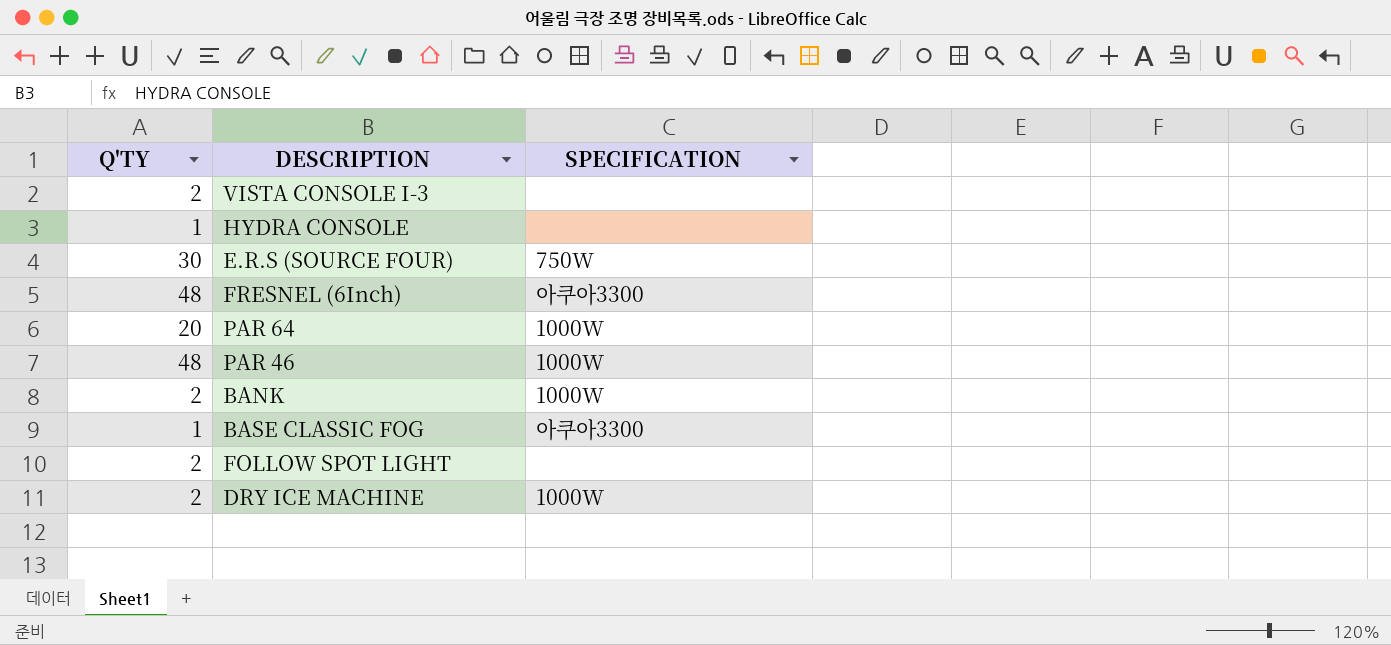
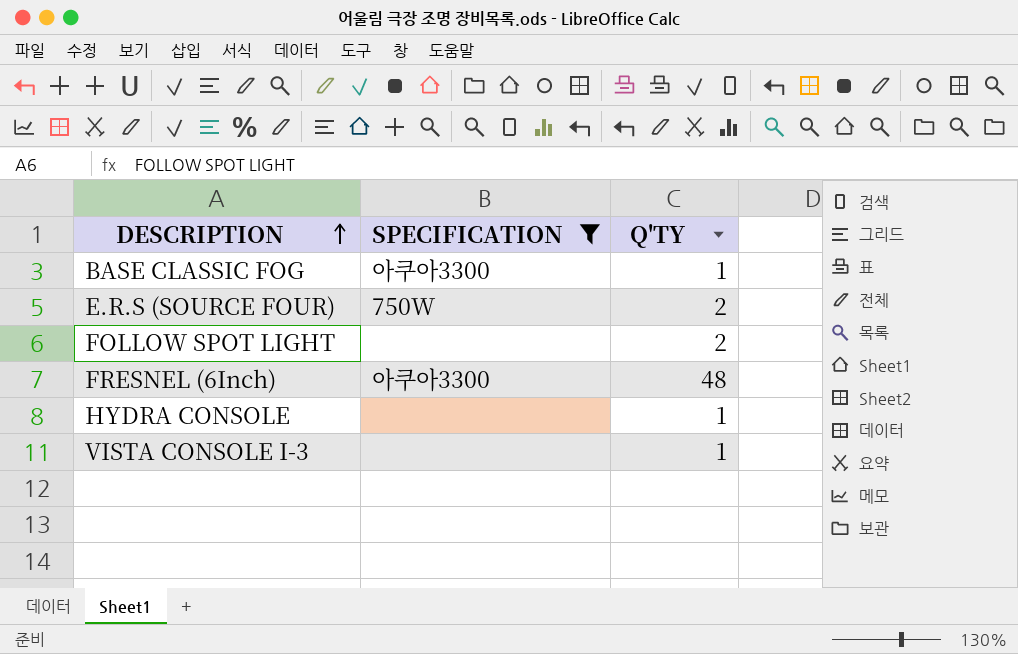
filter: none -> SPECIFICATION != 1000W
row order: none -> DESCRIPTION ascending
column Q'TY | position: 1 -> 3
E.R.S (SOURCE FOUR) | Q'TY: 30 -> 2
VISTA CONSOLE I-3 | Q'TY: 2 -> 1

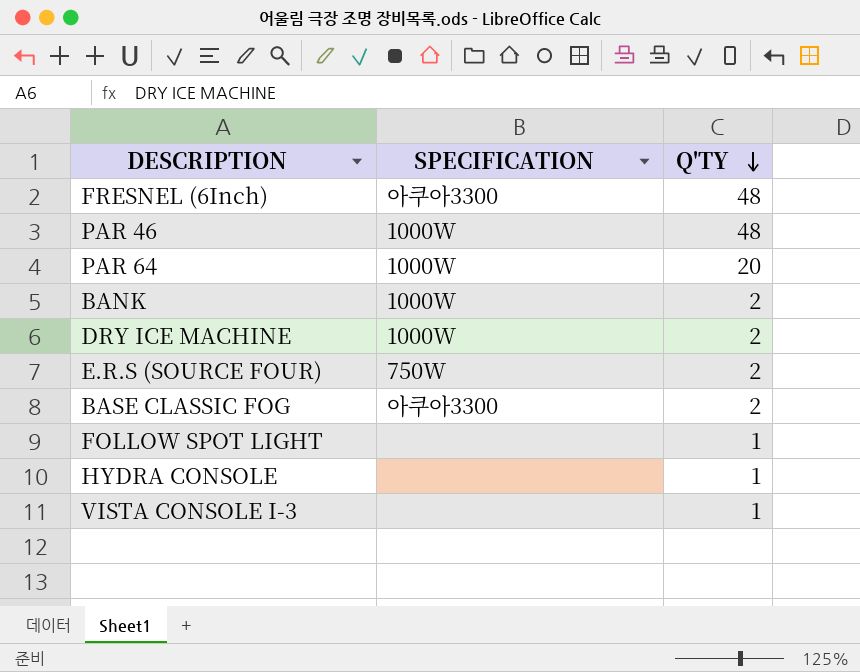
filter: SPECIFICATION != 1000W -> none
row order: DESCRIPTION ascending -> Q'TY descending
BASE CLASSIC FOG | Q'TY: 1 -> 2
FOLLOW SPOT LIGHT | Q'TY: 2 -> 1

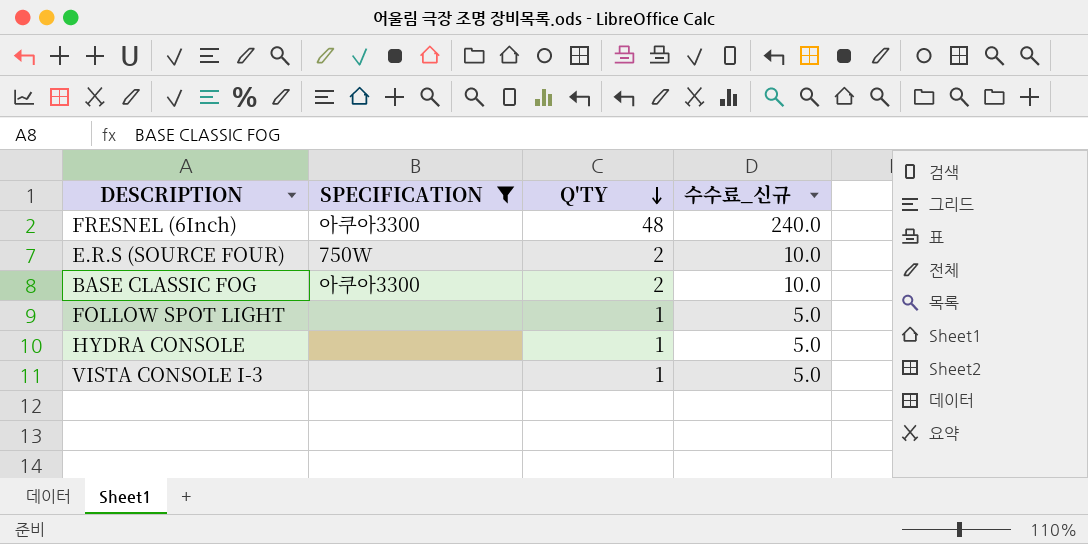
filter: none -> SPECIFICATION != 1000W
column 수수료_신규 | formula: none -> [Q'TY] * 5

